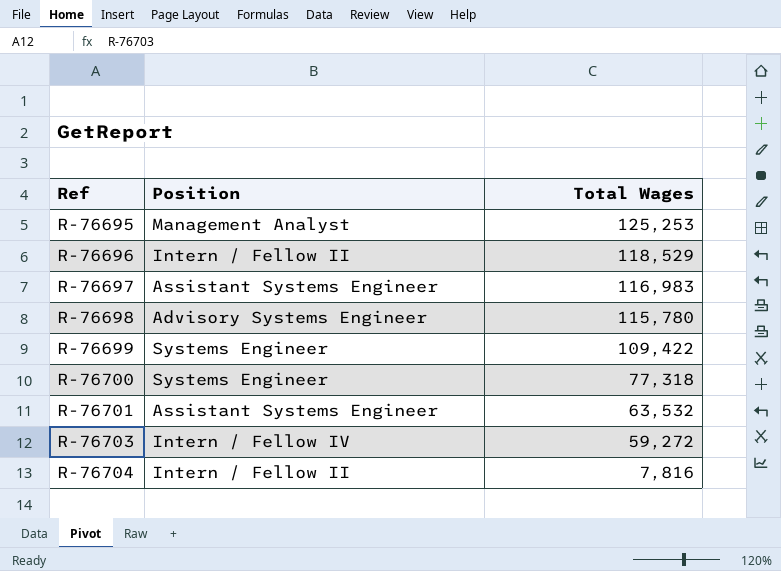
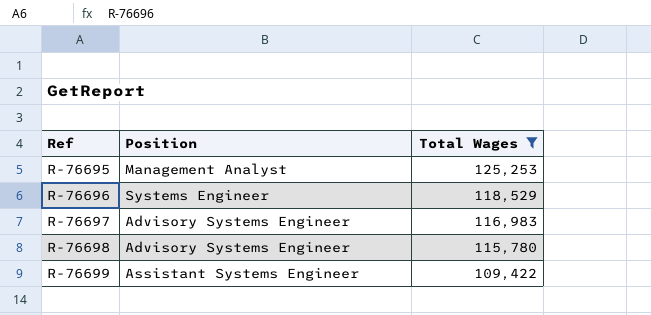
filter: none -> Total Wages >= 109,422
R-76696 | Position: Intern / Fellow II -> Systems Engineer
R-76697 | Position: Assistant Systems Engineer -> Advisory Systems Engineer
R-76699 | Position: Systems Engineer -> Assistant Systems Engineer

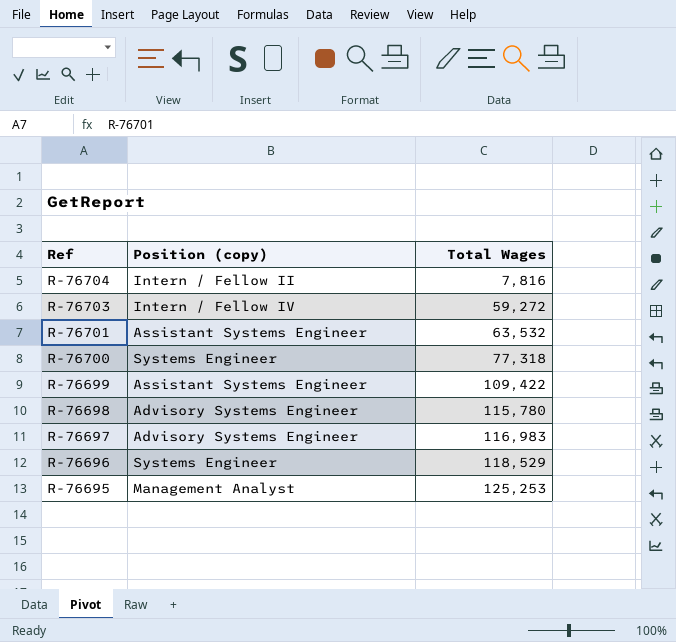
filter: Total Wages >= 109,422 -> none
row order: Ref ascending -> Ref descending
column name: Position -> Position (copy)

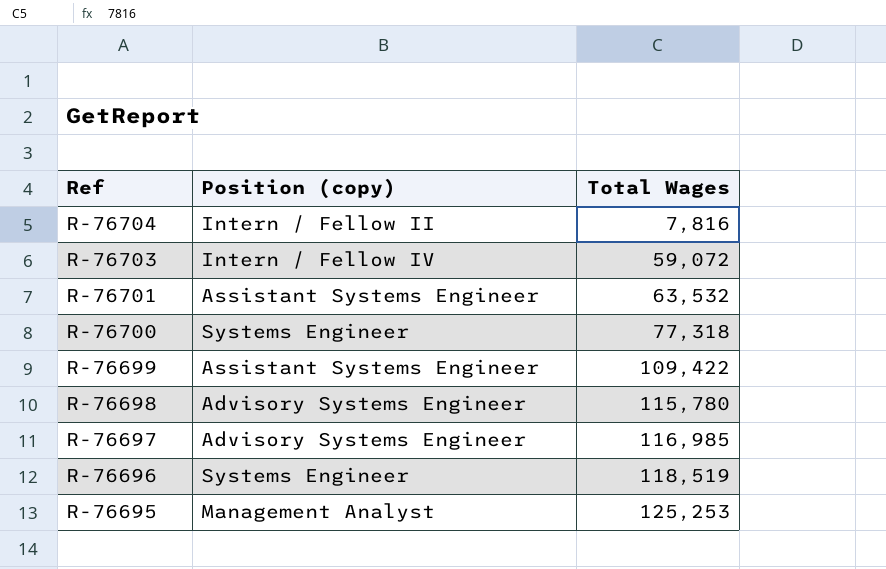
R-76703 | Total Wages: 59,272 -> 59,072
R-76697 | Total Wages: 116,983 -> 116,985
R-76696 | Total Wages: 118,529 -> 118,519

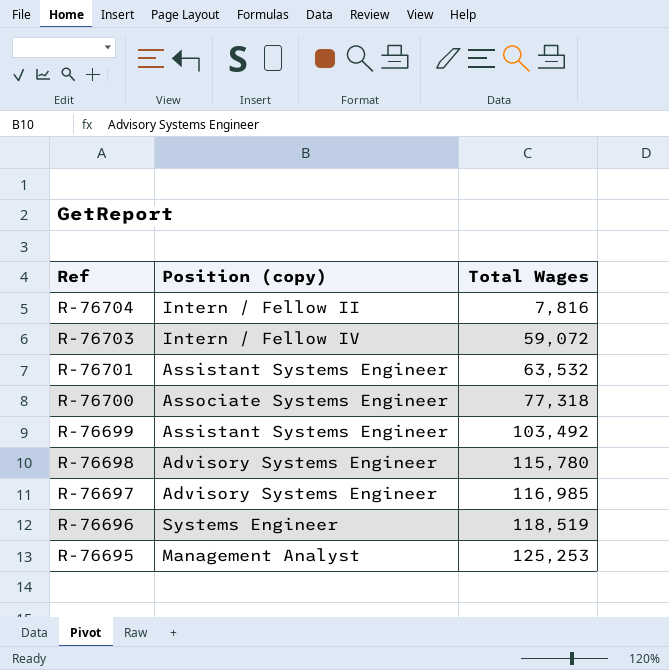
R-76700 | Position (copy): Systems Engineer -> Associate Systems Engineer
R-76699 | Total Wages: 109,422 -> 103,492

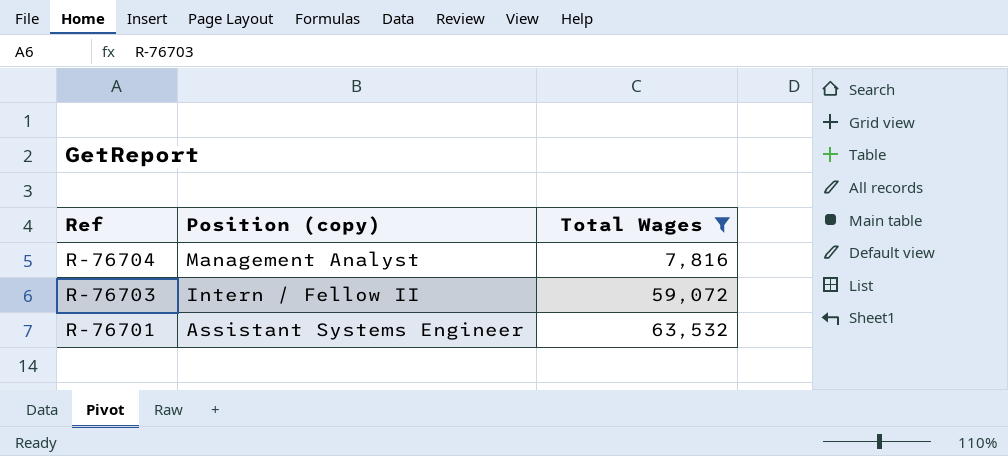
filter: none -> Total Wages <= 63,532
R-76704 | Position (copy): Intern / Fellow II -> Management Analyst
R-76703 | Position (copy): Intern / Fellow IV -> Intern / Fellow II

